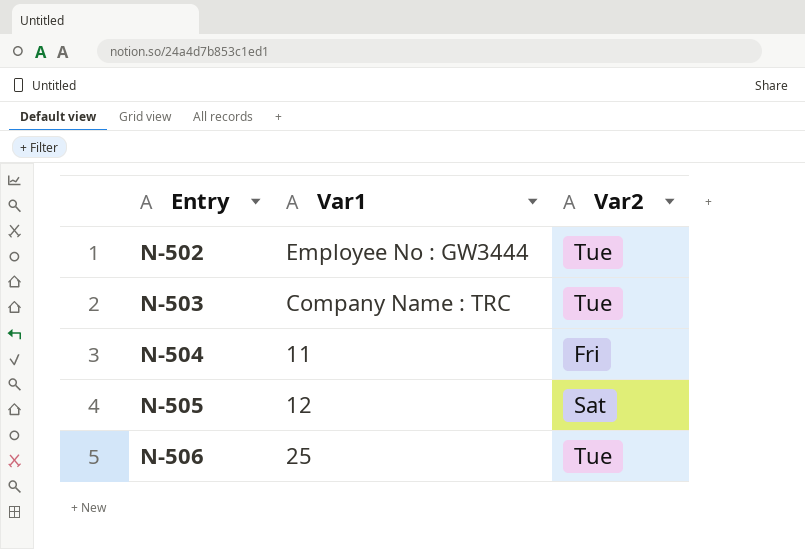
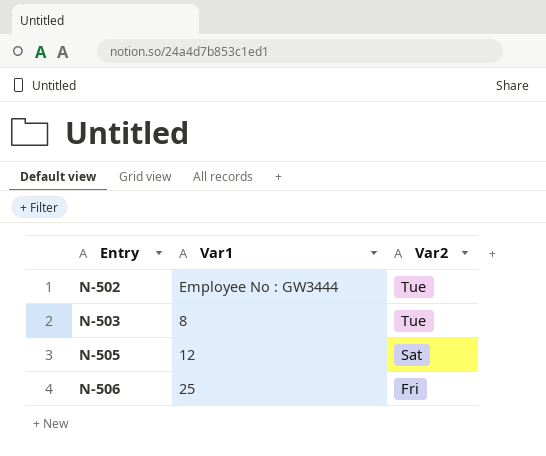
row N-504: 11 | Fri -> none
N-503 | Var1: Company Name : TRC -> 8
N-506 | Var2: Tue -> Fri

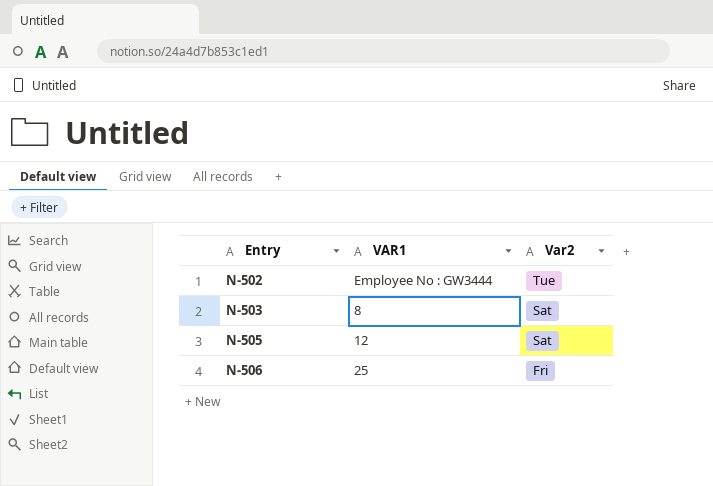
column name: Var1 -> VAR1
N-503 | Var2: Tue -> Sat

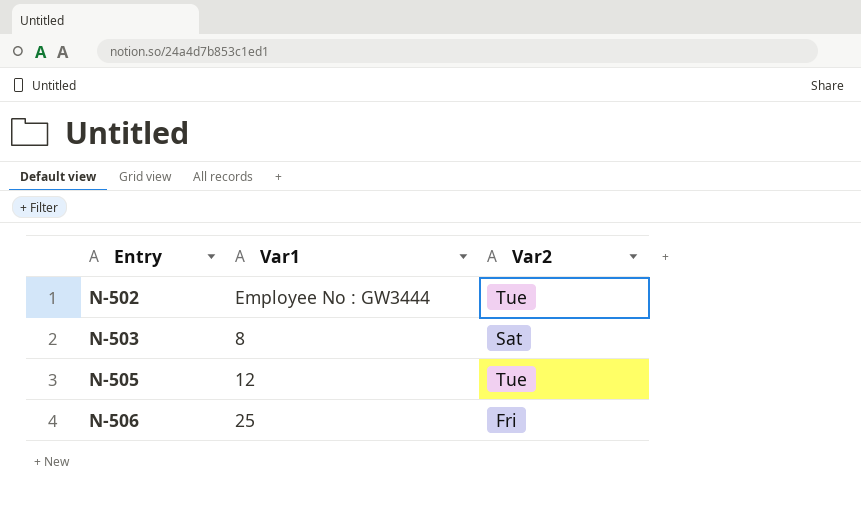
column name: VAR1 -> Var1
N-505 | Var2: Sat -> Tue

